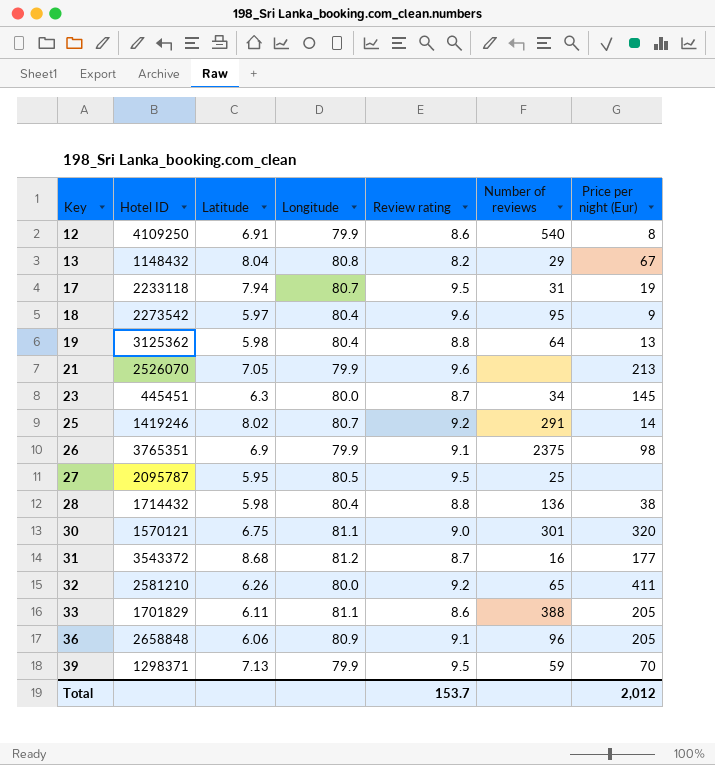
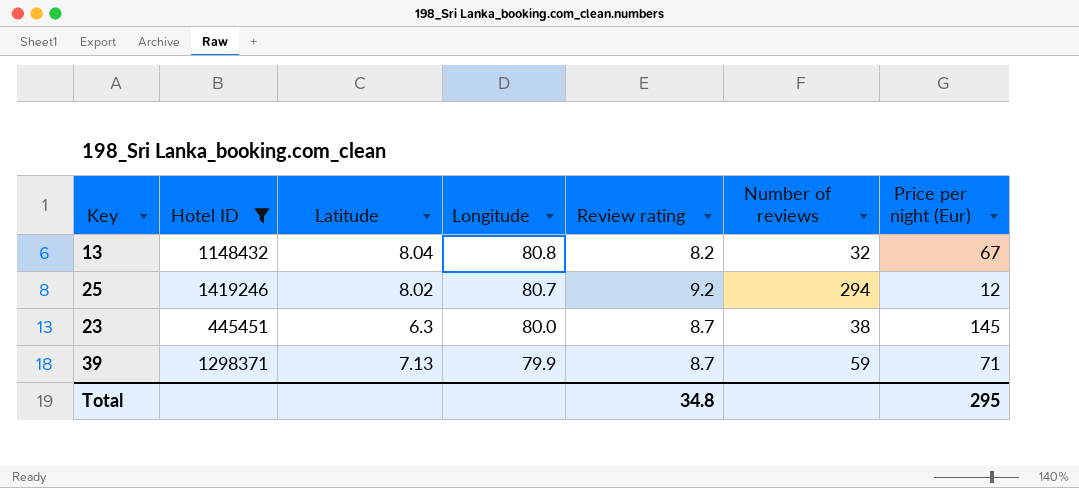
filter: none -> Hotel ID <= 1419246
row order: Key ascending -> Longitude descending
13 | Number of reviews: 29 -> 32
25 | Number of reviews: 291 -> 294
25 | Price per night (Eur): 14 -> 12
23 | Number of reviews: 34 -> 38
39 | Review rating: 9.5 -> 8.7
39 | Price per night (Eur): 70 -> 71
Total | Review rating: 153.7 -> 34.8
Total | Price per night (Eur): 2,012 -> 295

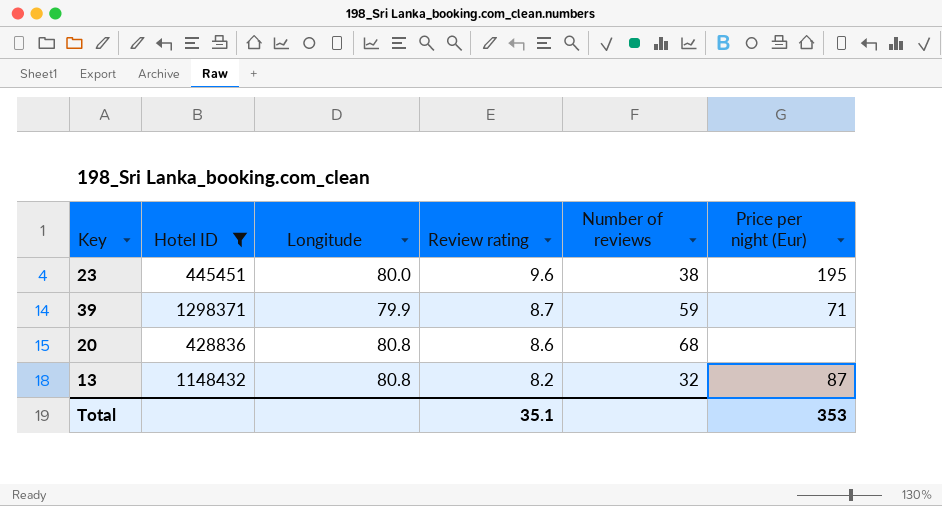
row order: Longitude descending -> Review rating descending
column Latitude | position: 3 -> none
row 25: 1419246 | 8.02 | 80.7 | 9.2 | 294 | 12 -> none
23 | Review rating: 8.7 -> 9.6
23 | Price per night (Eur): 145 -> 195
row 20: none -> 428836 | 80.8 | 8.6 | 68 | none
13 | Price per night (Eur): 67 -> 87
Total | Review rating: 34.8 -> 35.1
Total | Price per night (Eur): 295 -> 353

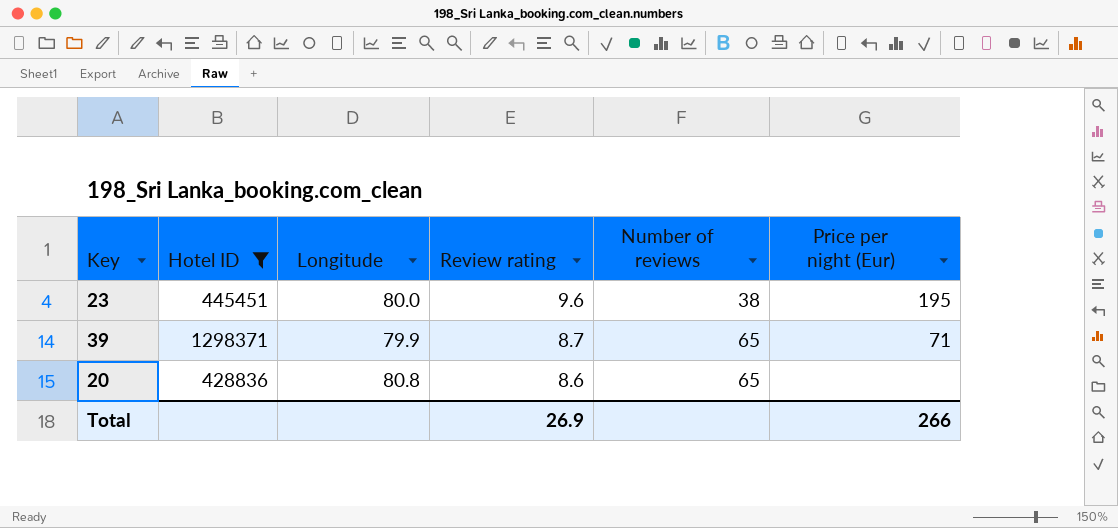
row 13: 1148432 | 80.8 | 8.2 | 32 | 87 -> none
39 | Number of reviews: 59 -> 65
20 | Number of reviews: 68 -> 65
Total | Review rating: 35.1 -> 26.9
Total | Price per night (Eur): 353 -> 266

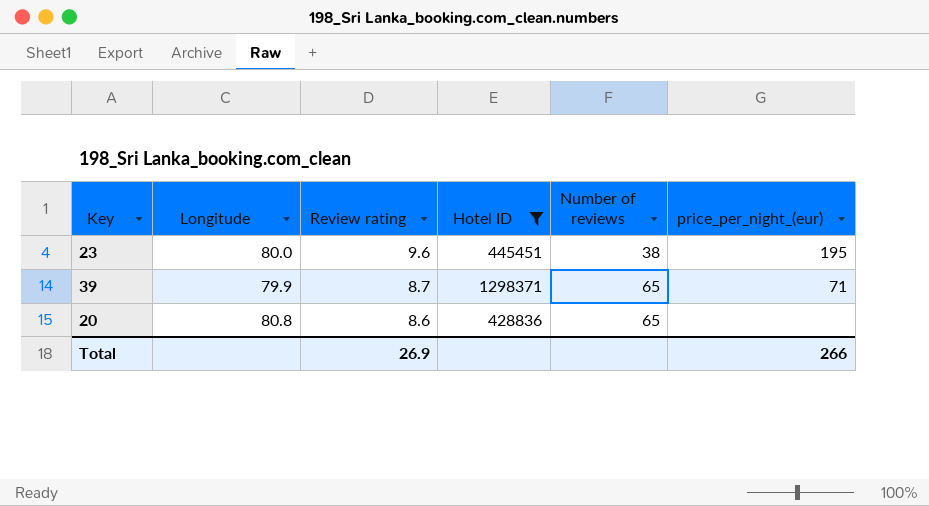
column Hotel ID | position: 2 -> 4
column name: Price per night (Eur) -> price_per_night_(eur)

